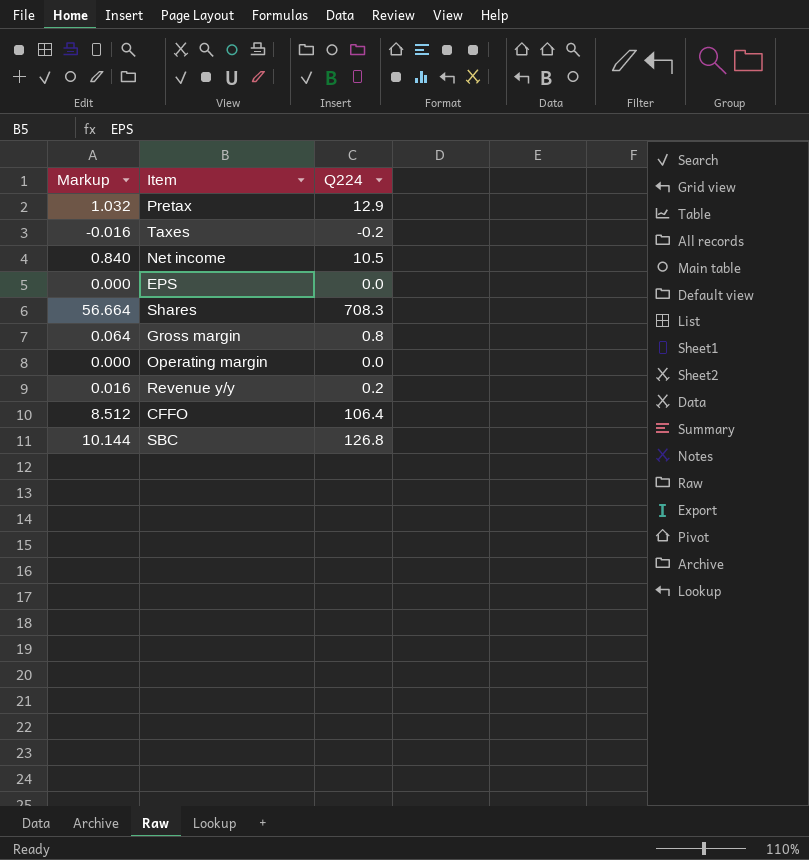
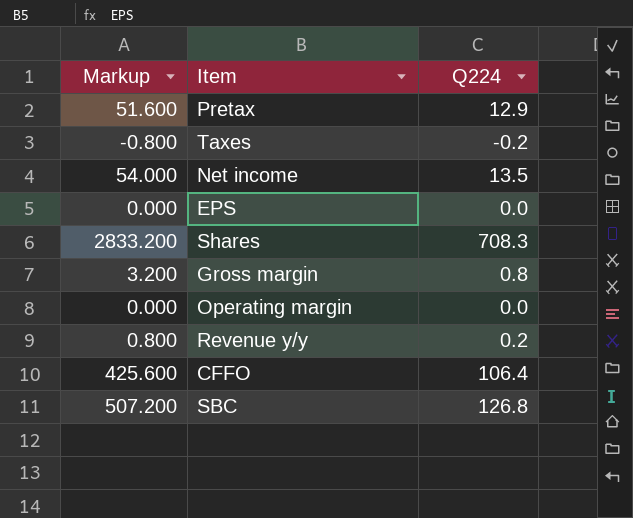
column Markup | formula: [Q224] * 0.08 -> [Q224] * 4
Net income | Q224: 10.5 -> 13.5

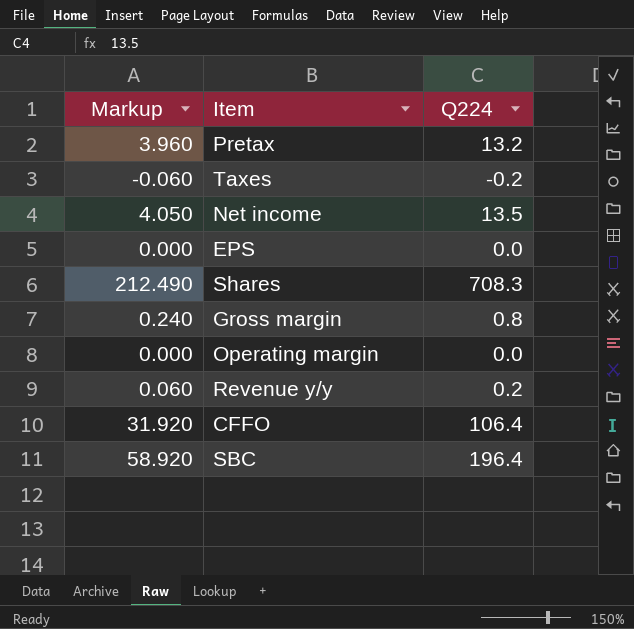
column Markup | formula: [Q224] * 4 -> [Q224] * 0.3
Pretax | Q224: 12.9 -> 13.2
SBC | Q224: 126.8 -> 196.4

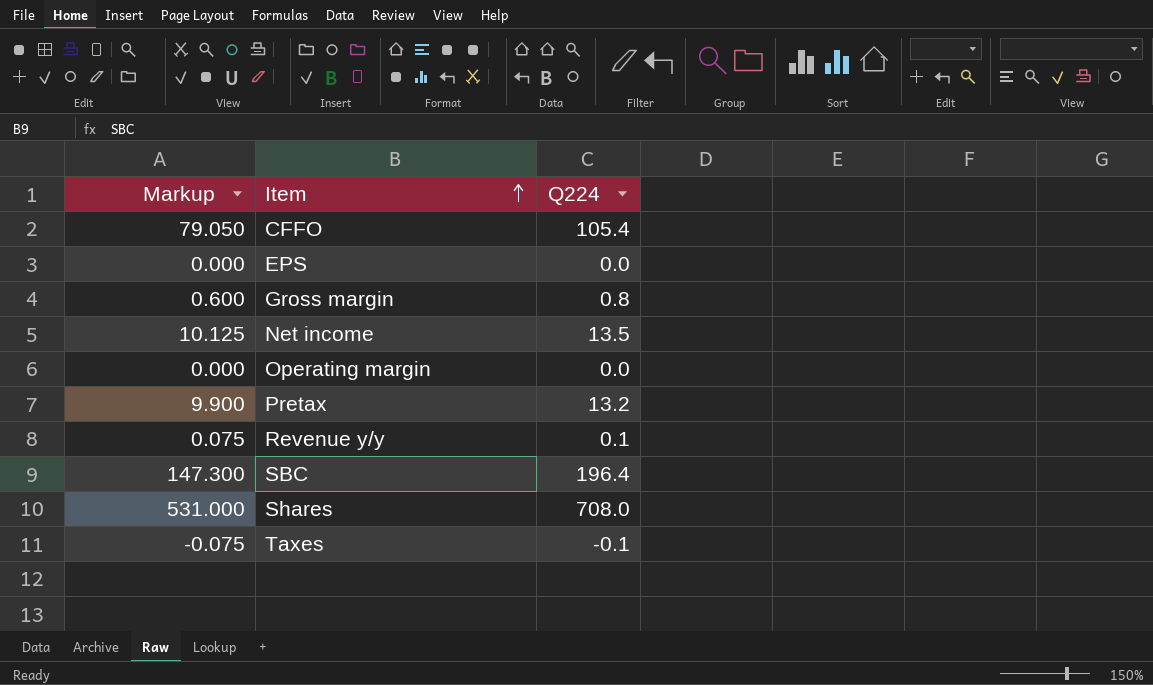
row order: none -> Item ascending
column Markup | formula: [Q224] * 0.3 -> [Q224] * 0.75
CFFO | Q224: 106.4 -> 105.4
Revenue y/y | Q224: 0.2 -> 0.1
Shares | Q224: 708.3 -> 708.0
Taxes | Q224: -0.2 -> -0.1

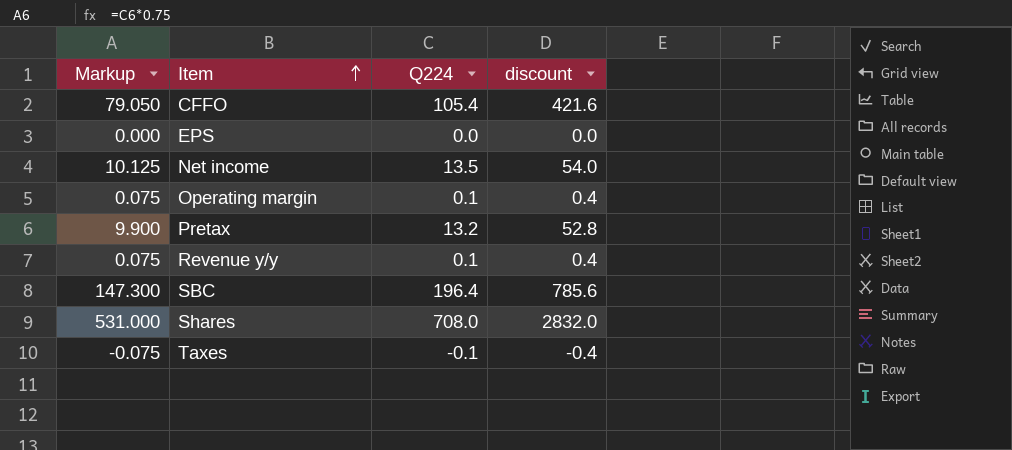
column discount | formula: none -> [Q224] * 4
row Gross margin: 0.600 | 0.8 -> none
Operating margin | Markup: 0.000 -> 0.075
Operating margin | Q224: 0.0 -> 0.1

